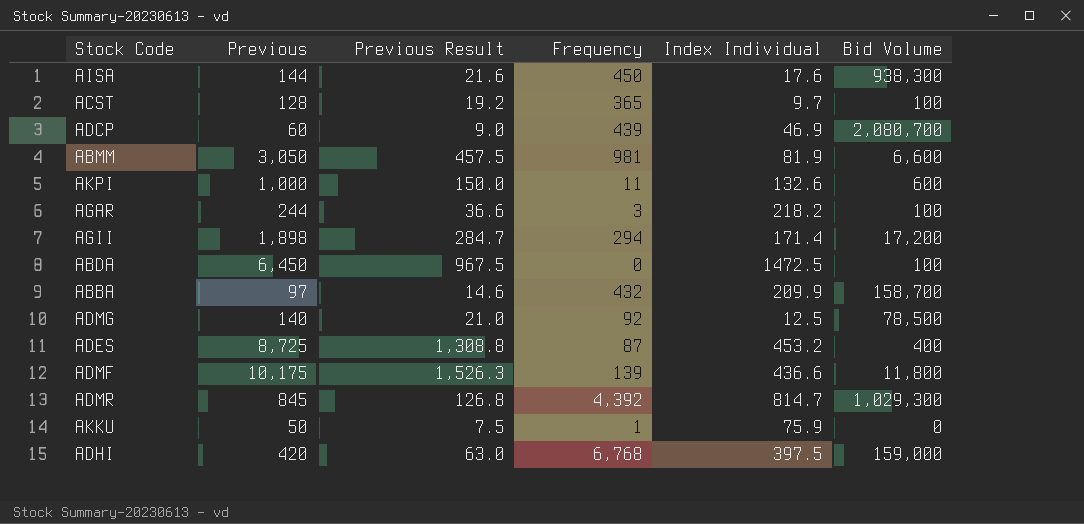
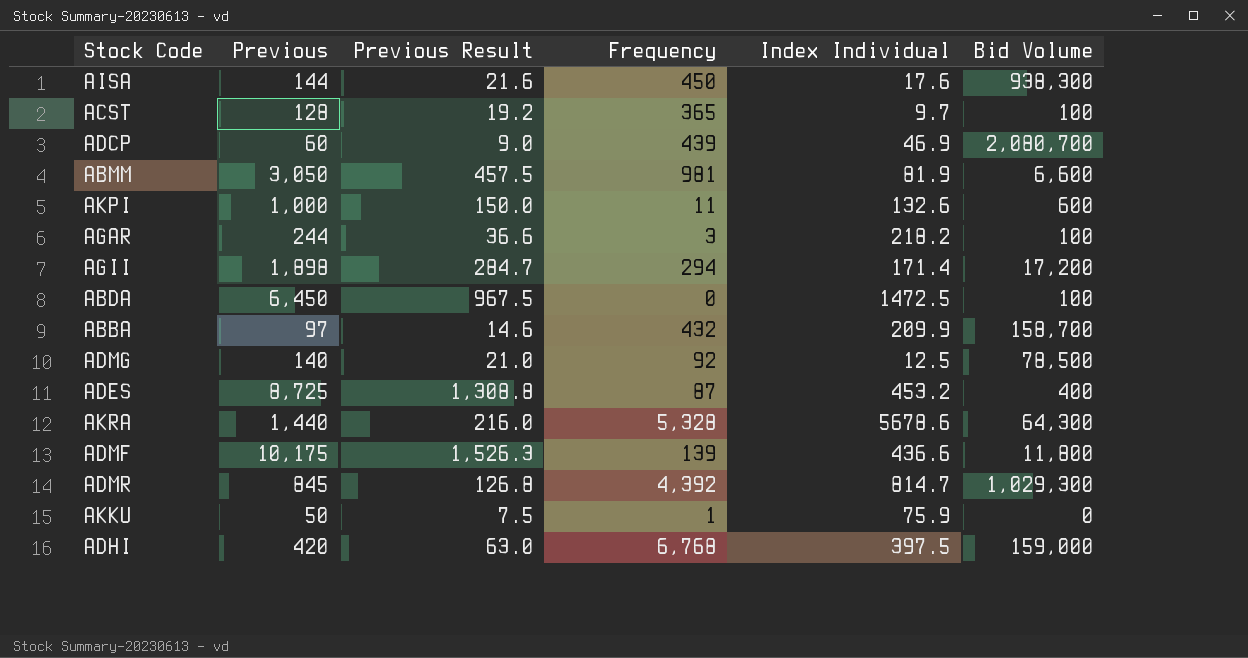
row AKRA: none -> 1,440 | 216.0 | 5,328 | 5678.6 | 64,300

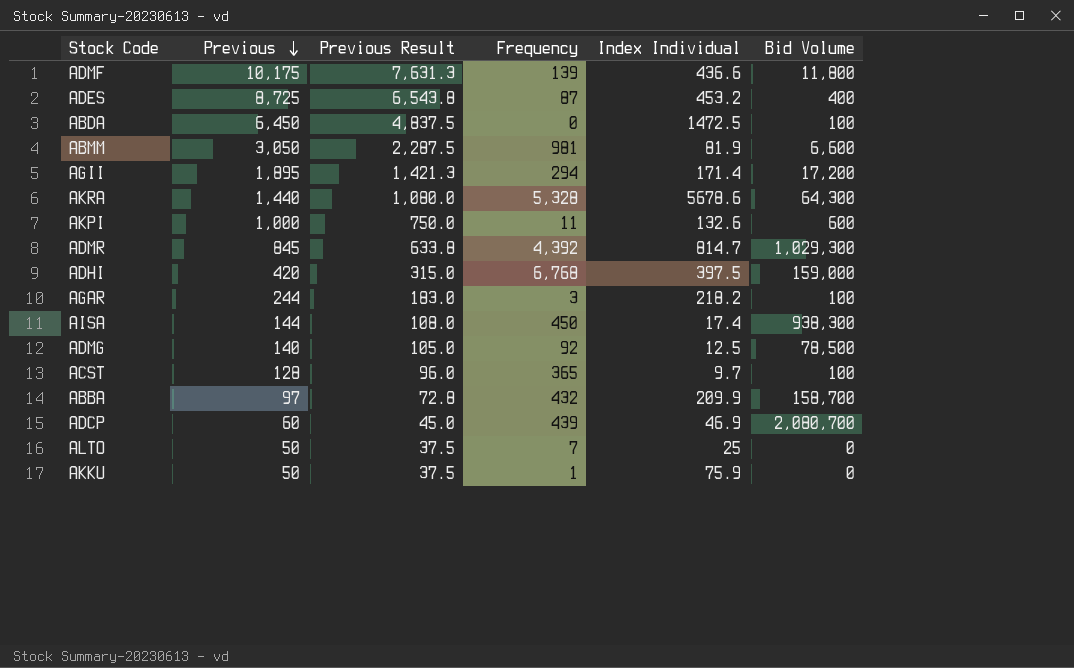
row order: none -> Previous descending
column Previous Result | formula: [Previous] * 0.15 -> [Previous] * 0.75
AGII | Previous: 1,898 -> 1,895
AISA | Index Individual: 17.6 -> 17.4
row ALTO: none -> 50 | 37.5 | 7 | 25 | 0

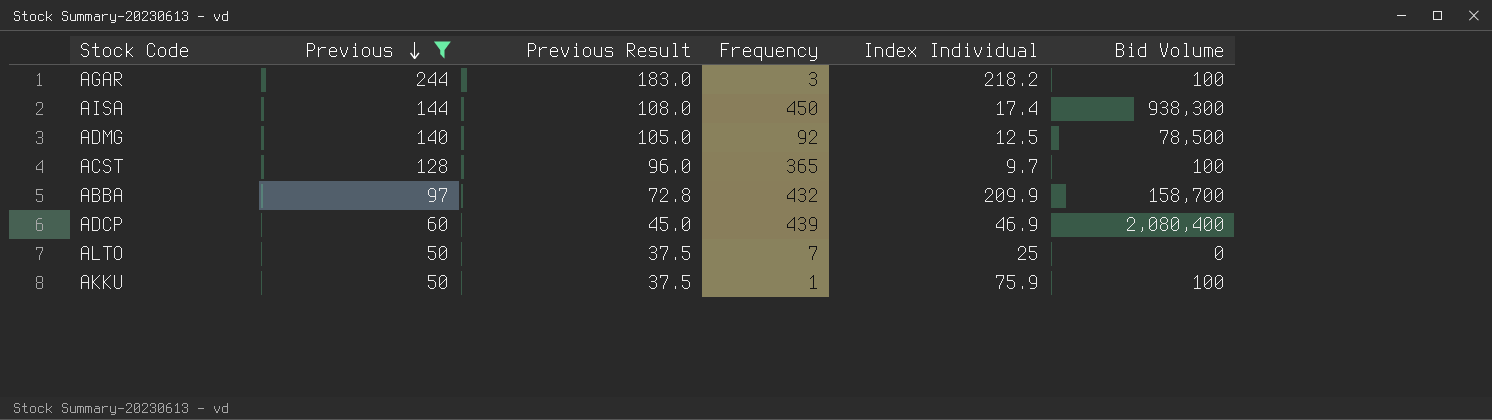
filter: none -> Previous <= 244
ADCP | Bid Volume: 2,080,700 -> 2,080,400
AKKU | Bid Volume: 0 -> 100

